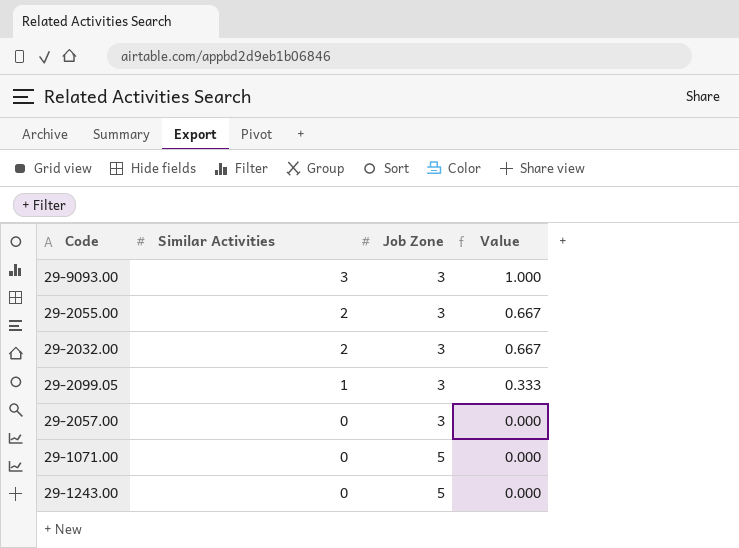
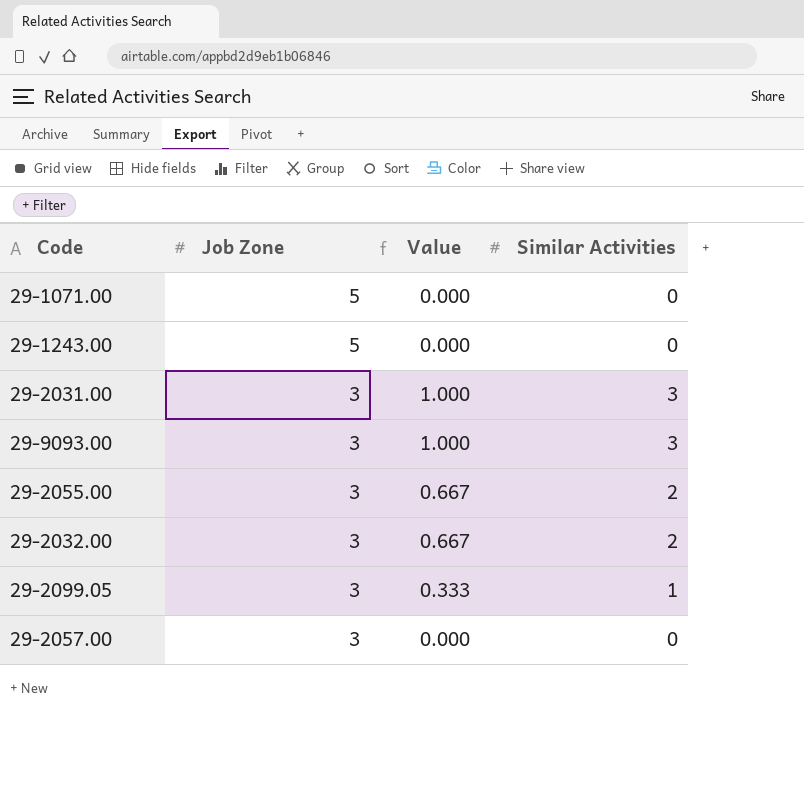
row order: Similar Activities descending -> Job Zone descending
column Similar Activities | position: 2 -> 4
row 29-2031.00: none -> 3 | 1.000 | 3

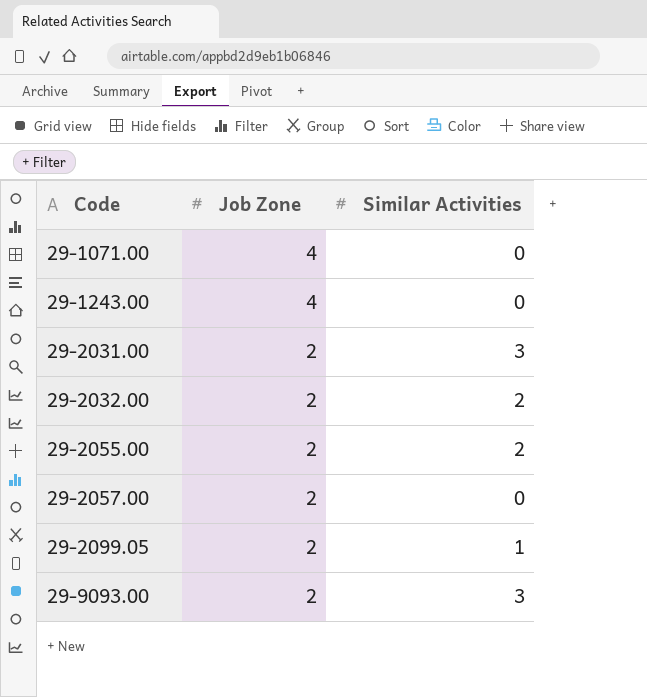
row order: Job Zone descending -> Code ascending
column Value | formula: [Similar Activities] / [Job Zone] -> none
29-1071.00 | Job Zone: 5 -> 4
29-1243.00 | Job Zone: 5 -> 4
29-2031.00 | Job Zone: 3 -> 2
29-2032.00 | Job Zone: 3 -> 2
29-2055.00 | Job Zone: 3 -> 2
29-2057.00 | Job Zone: 3 -> 2
29-2099.05 | Job Zone: 3 -> 2
29-9093.00 | Job Zone: 3 -> 2

